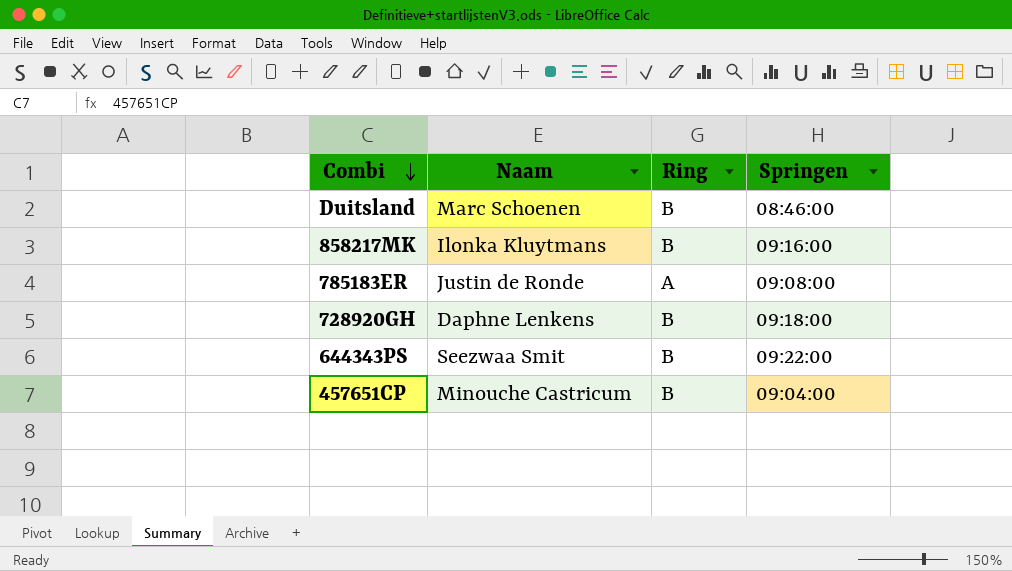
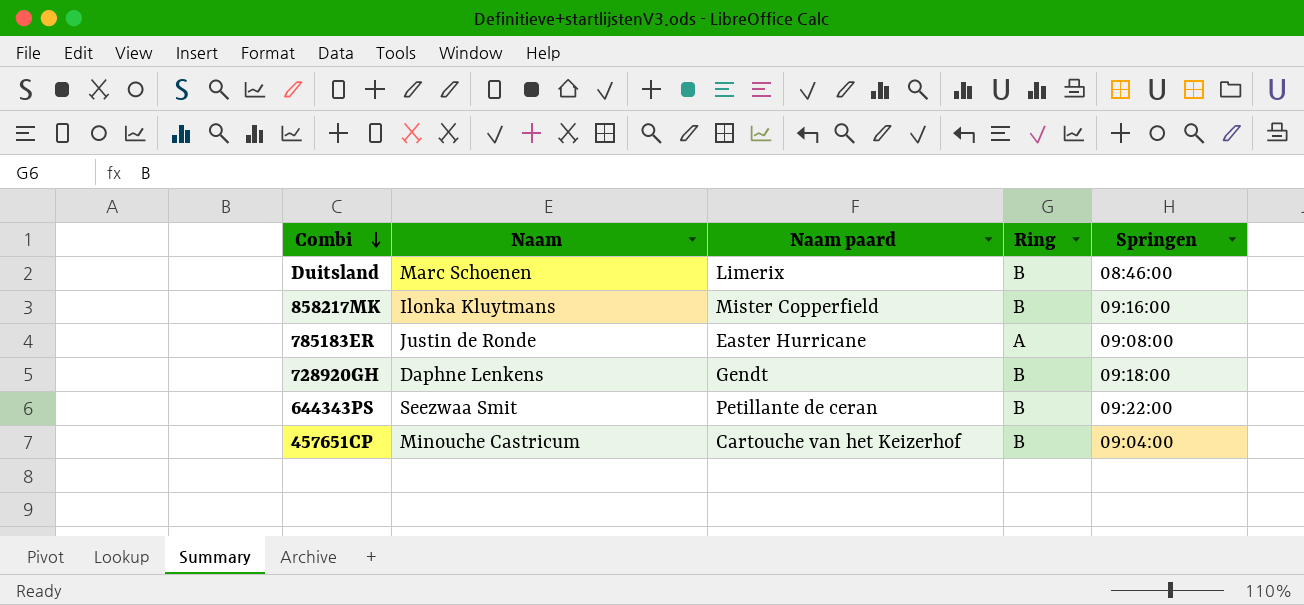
column Naam paard | position: none -> 3

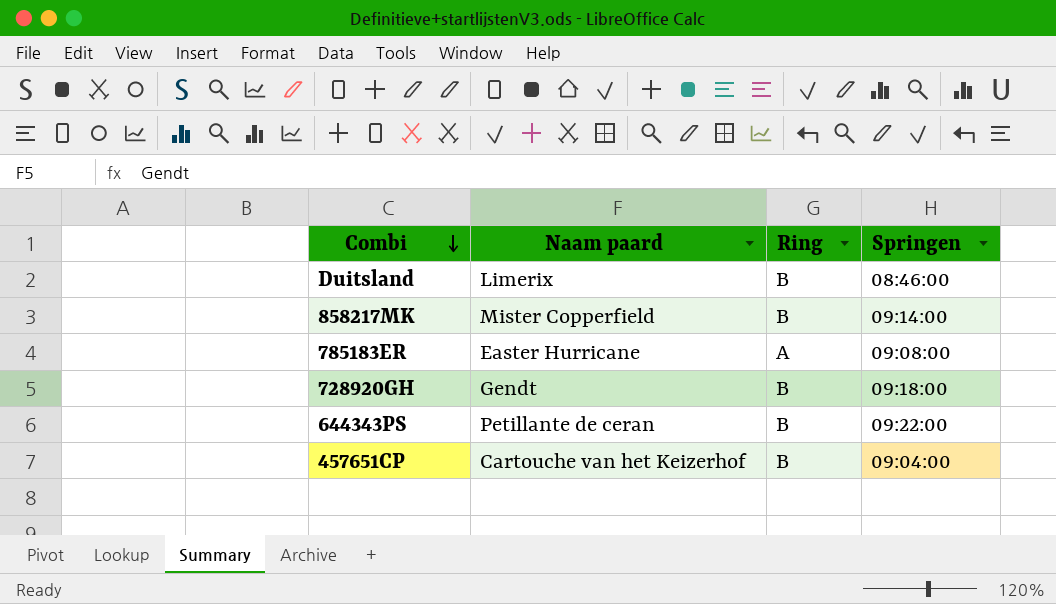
column Naam | position: 2 -> none
858217MK | Springen: 09:16:00 -> 09:14:00

